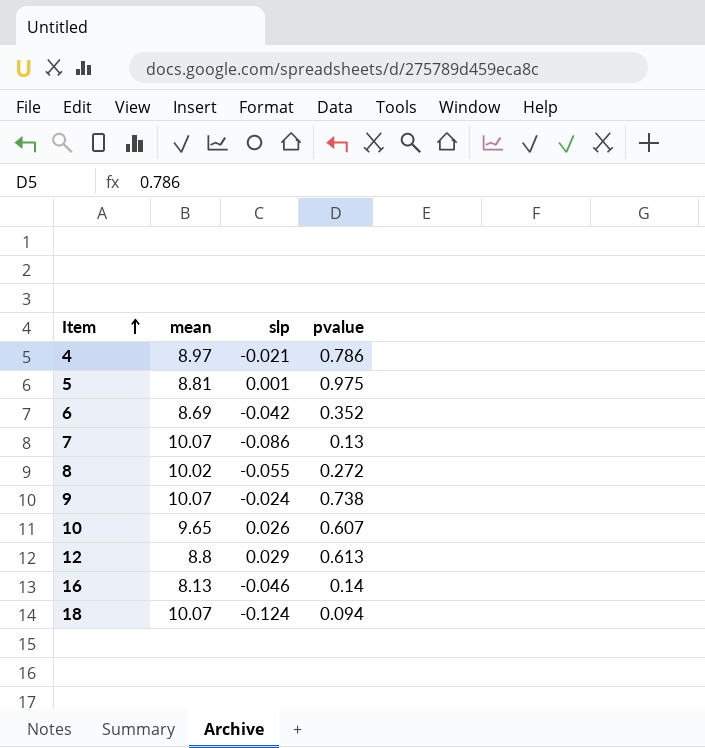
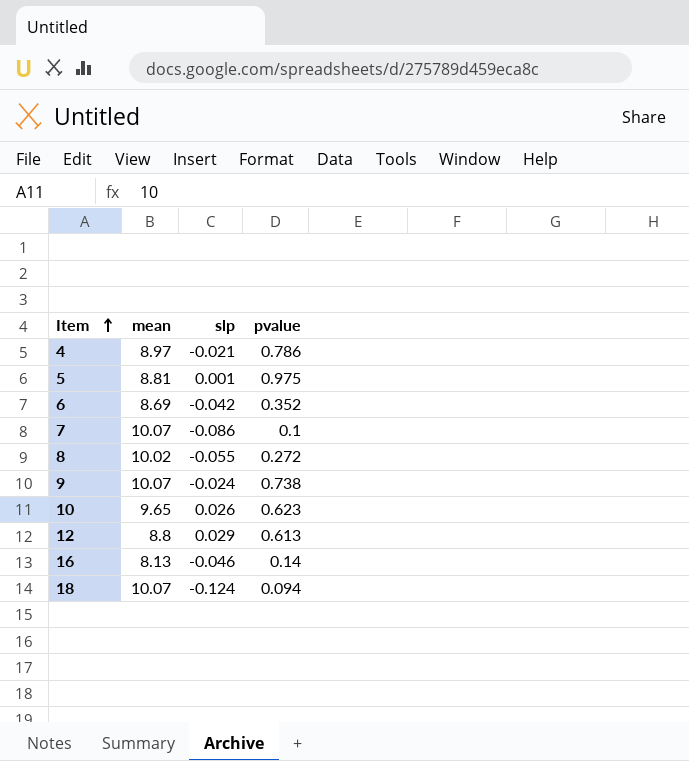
7 | pvalue: 0.13 -> 0.1
10 | pvalue: 0.607 -> 0.623

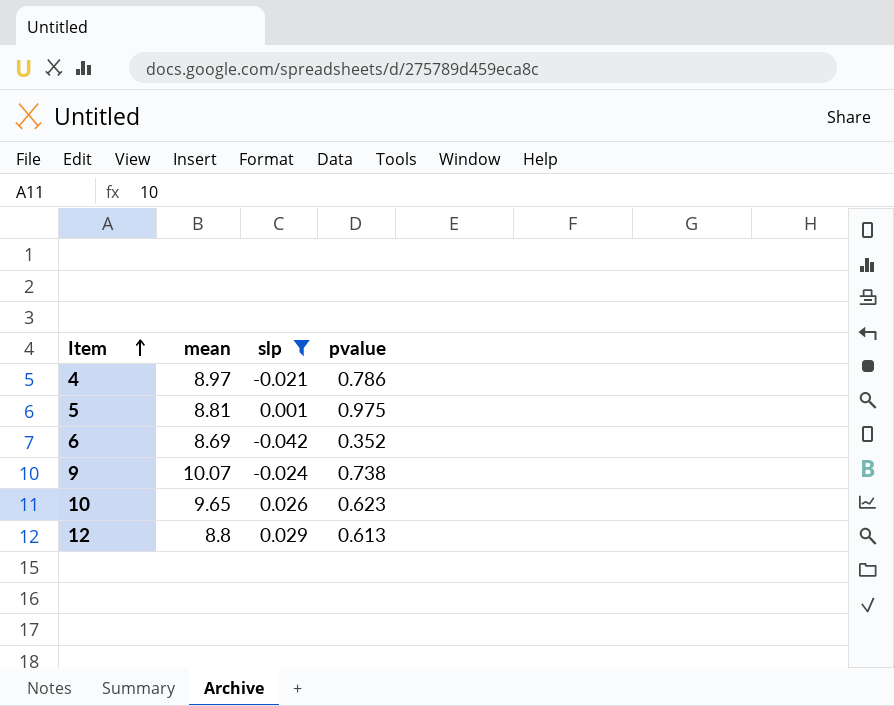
filter: none -> slp >= -0.042

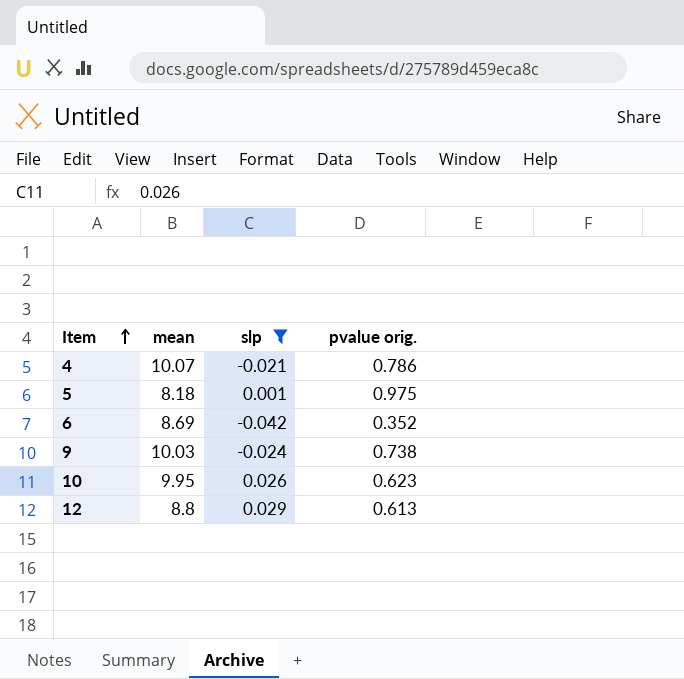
column name: pvalue -> pvalue orig.
4 | mean: 8.97 -> 10.07
5 | mean: 8.81 -> 8.18
9 | mean: 10.07 -> 10.03
10 | mean: 9.65 -> 9.95

